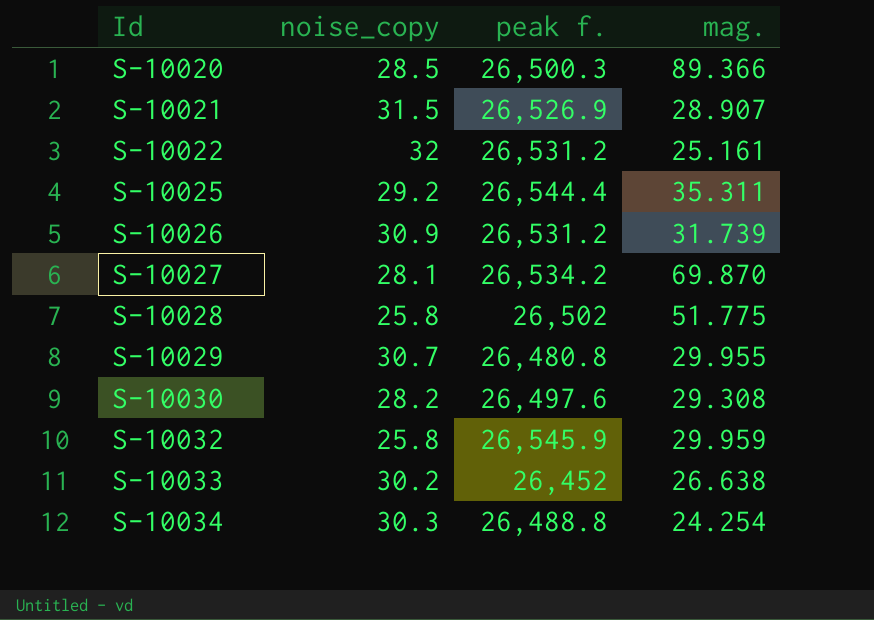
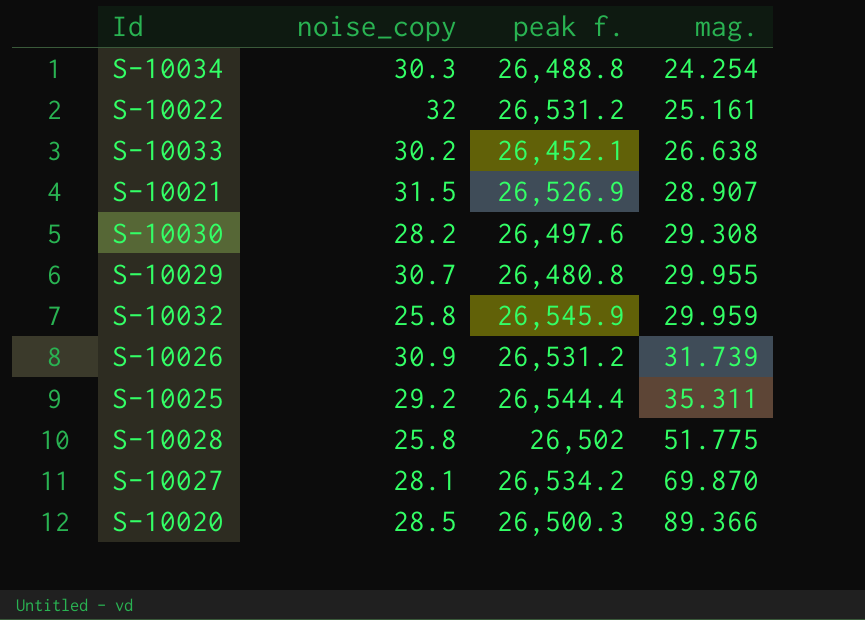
row order: Id ascending -> mag. ascending
S-10033 | peak f.: 26,452 -> 26,452.1

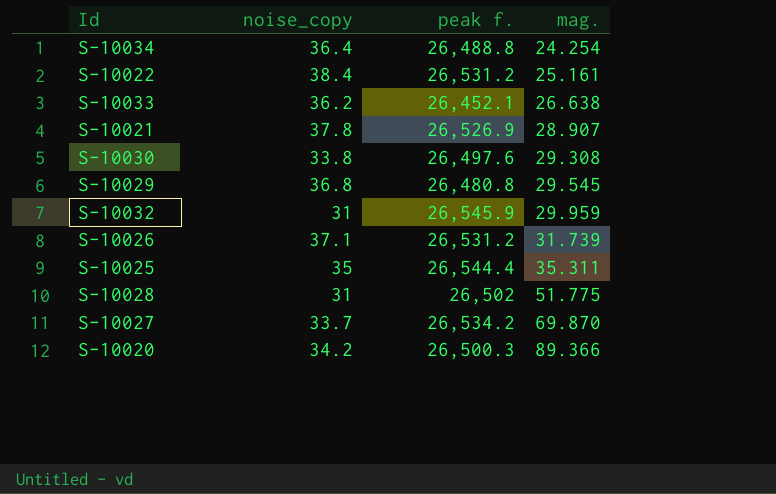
S-10034 | noise_copy: 30.3 -> 36.4
S-10022 | noise_copy: 32 -> 38.4
S-10033 | noise_copy: 30.2 -> 36.2
S-10021 | noise_copy: 31.5 -> 37.8
S-10030 | noise_copy: 28.2 -> 33.8
S-10029 | noise_copy: 30.7 -> 36.8
S-10029 | mag.: 29.955 -> 29.545
S-10032 | noise_copy: 25.8 -> 31
S-10026 | noise_copy: 30.9 -> 37.1
S-10025 | noise_copy: 29.2 -> 35
S-10028 | noise_copy: 25.8 -> 31
S-10027 | noise_copy: 28.1 -> 33.7
S-10020 | noise_copy: 28.5 -> 34.2

